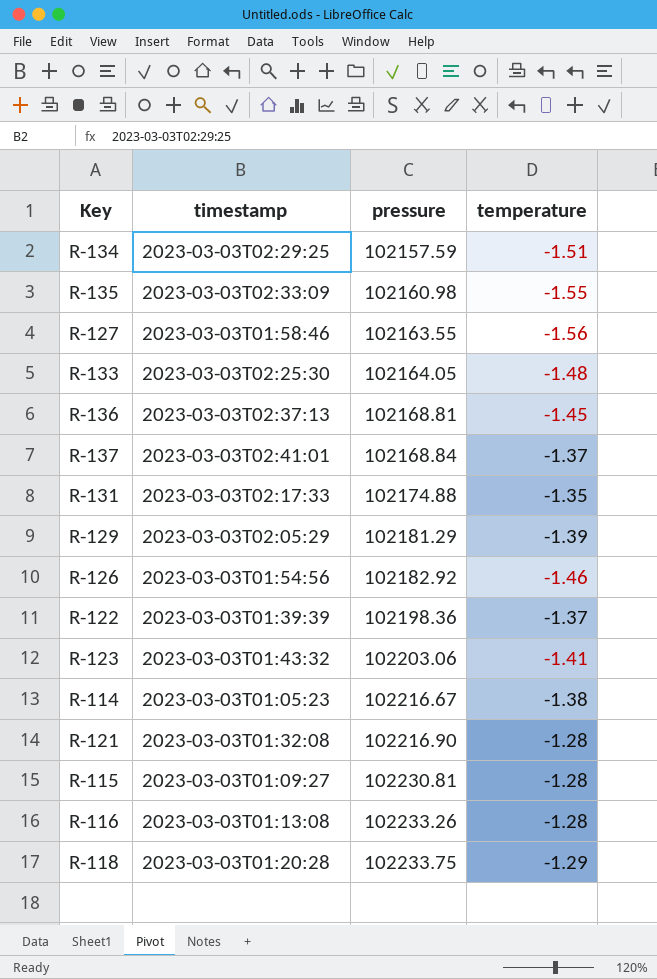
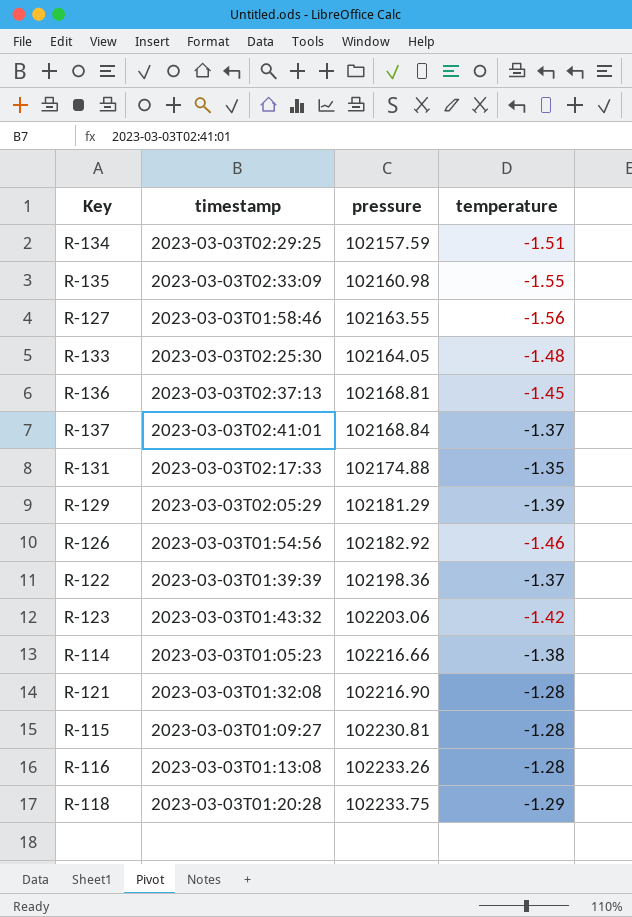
R-123 | temperature: -1.41 -> -1.42
R-114 | pressure: 102216.67 -> 102216.66

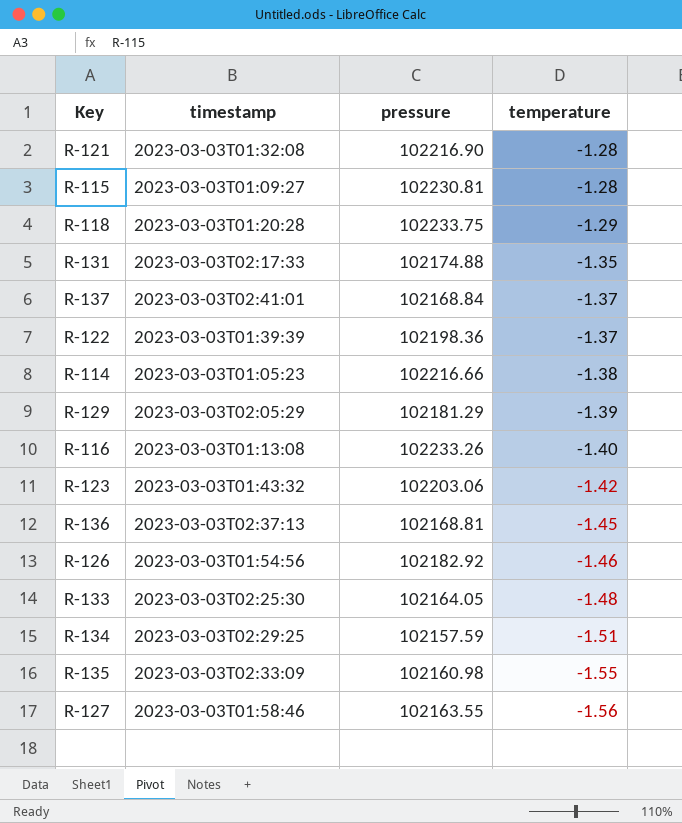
row order: pressure ascending -> temperature descending
R-116 | temperature: -1.28 -> -1.40

